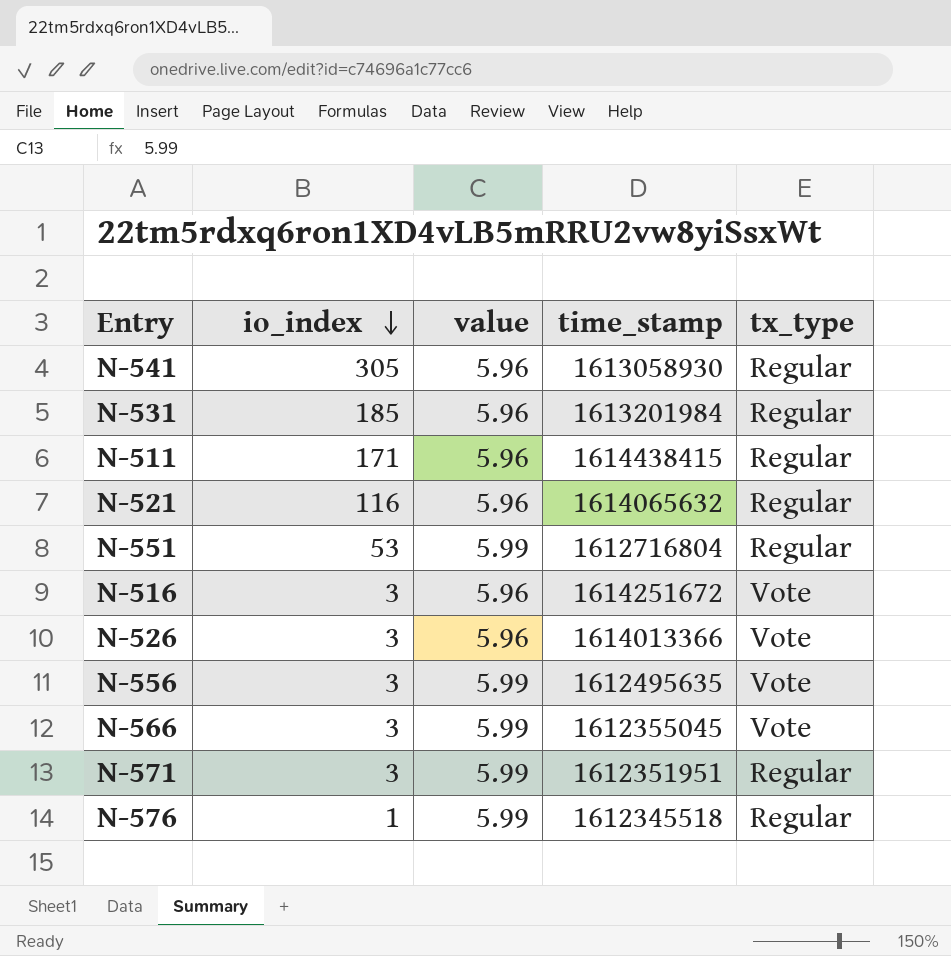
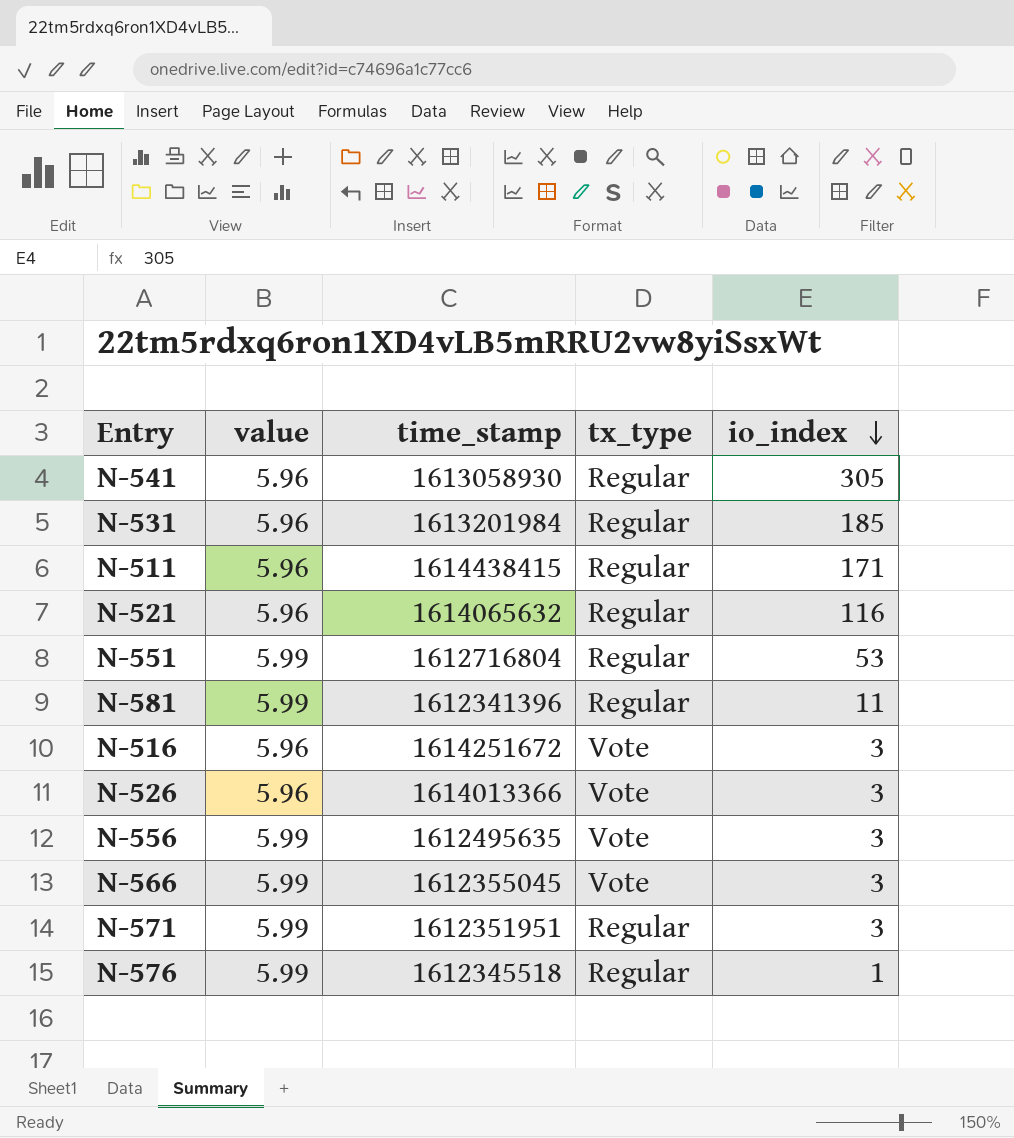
column io_index | position: 2 -> 5
row N-581: none -> 5.99 | 1612341396 | Regular | 11

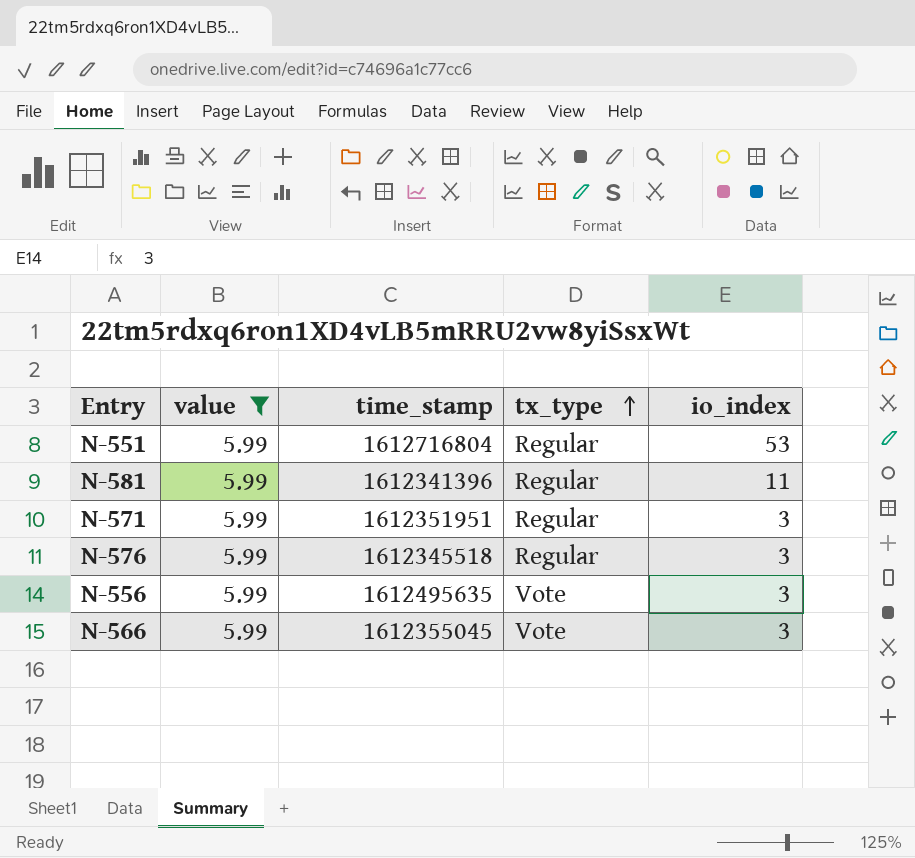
filter: none -> value = 5.99
row order: io_index descending -> tx_type ascending
N-576 | io_index: 1 -> 3

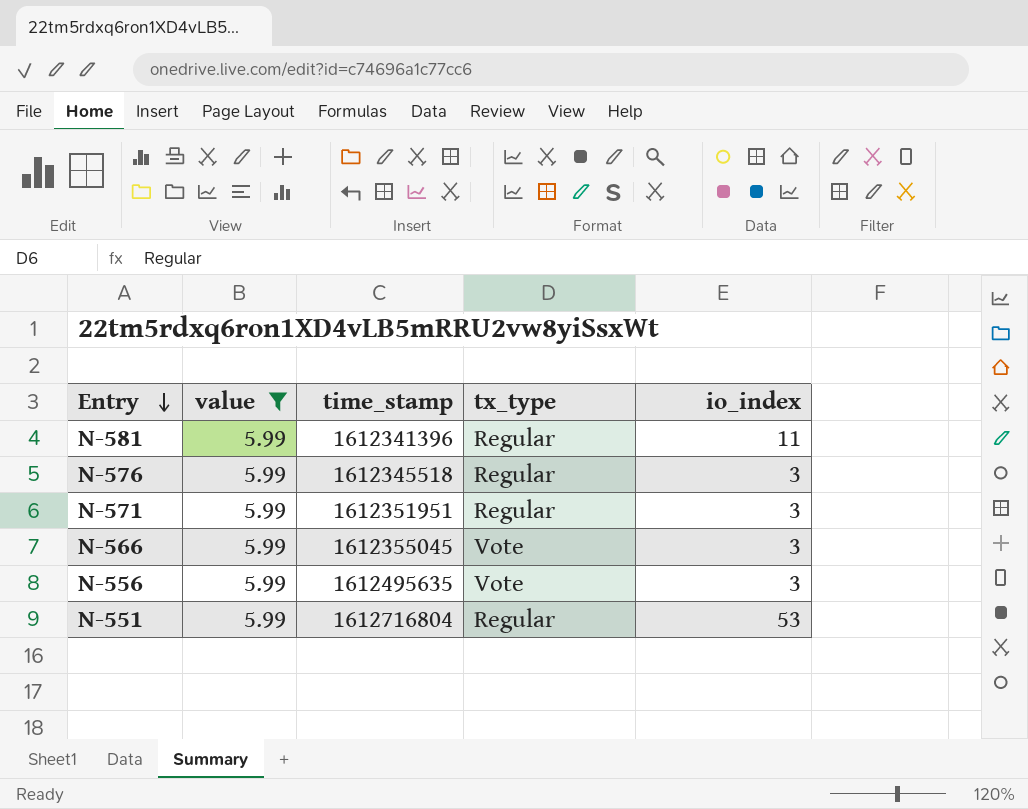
row order: tx_type ascending -> Entry descending

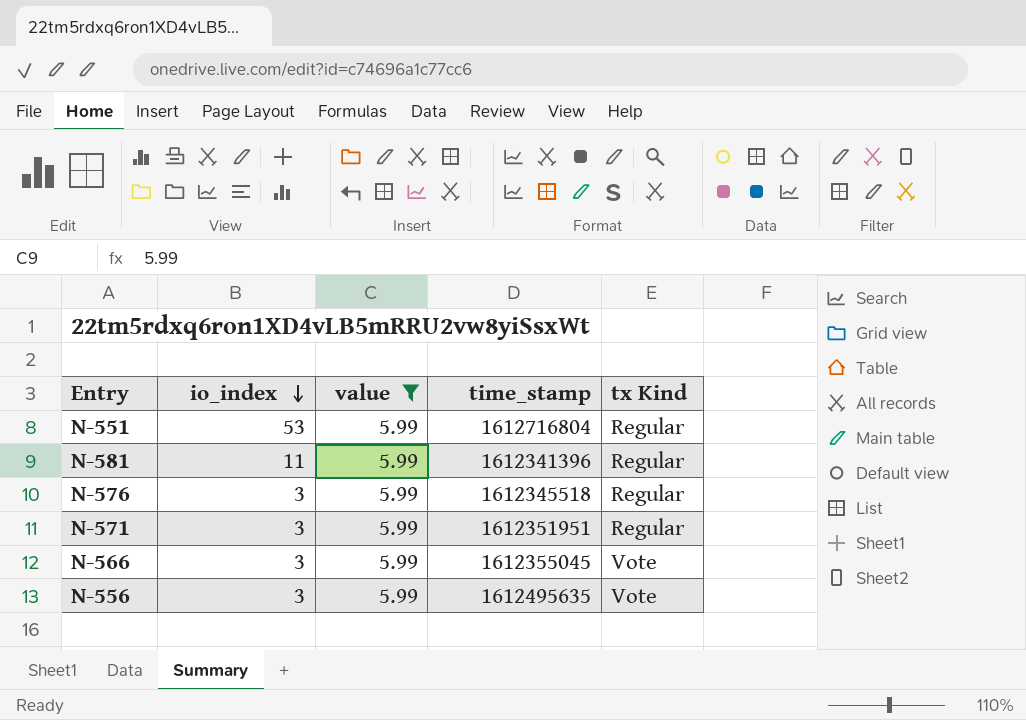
row order: Entry descending -> io_index descending
column io_index | position: 5 -> 2
column name: tx_type -> tx Kind

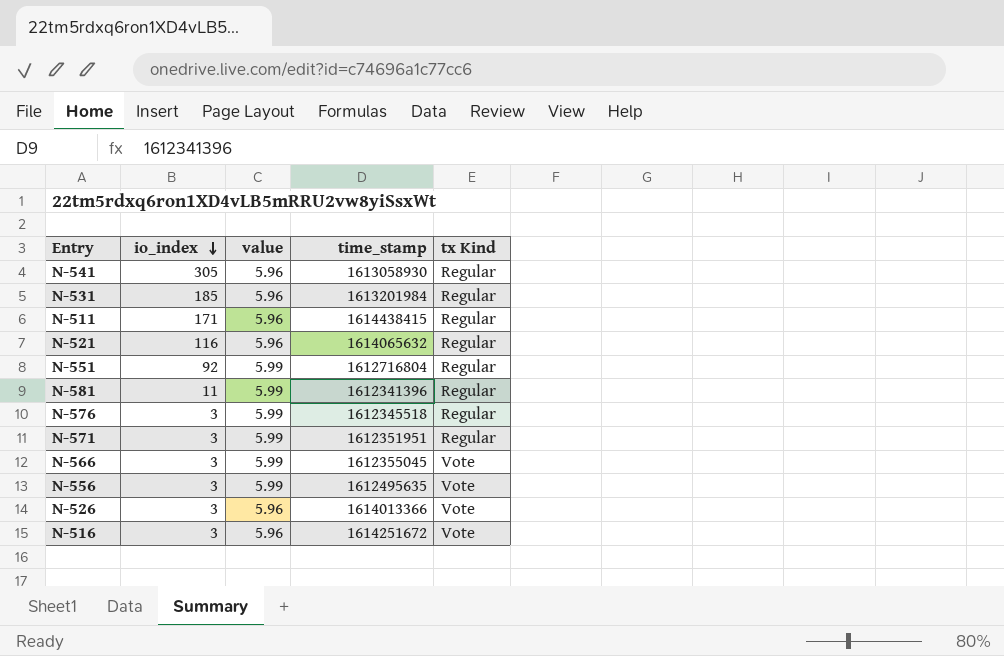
filter: value = 5.99 -> none
N-551 | io_index: 53 -> 92

